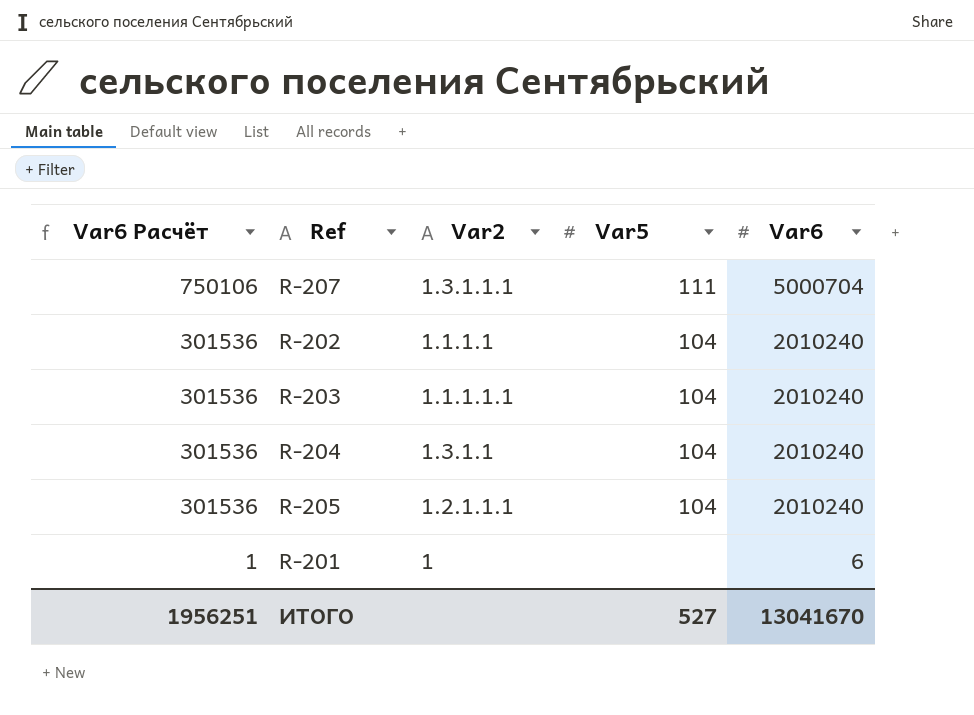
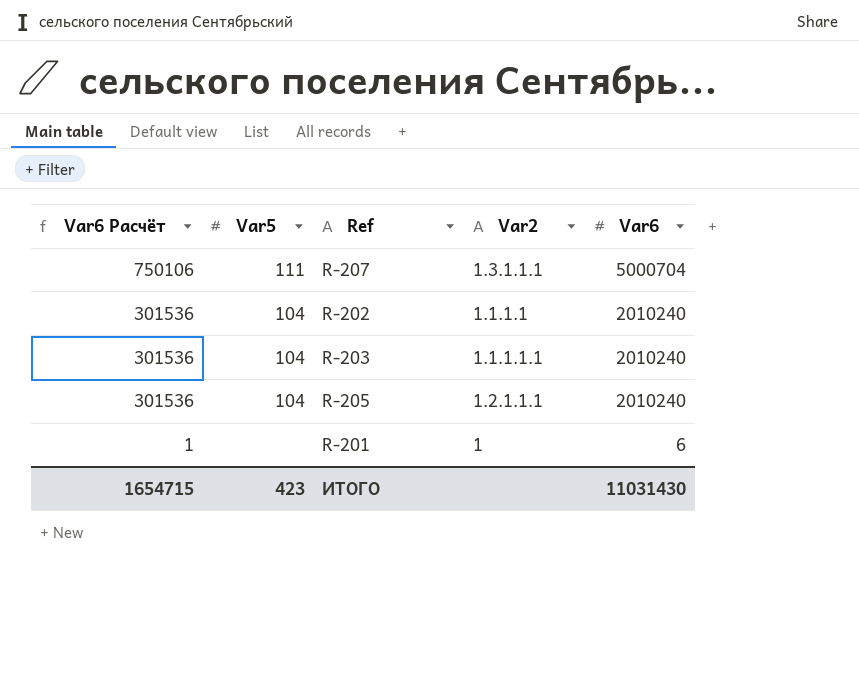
column Var5 | position: 4 -> 2
row R-204: 301536 | 1.3.1.1 | 104 | 2010240 -> none
ИТОГО | Var6 Расчёт: 1956251 -> 1654715
ИТОГО | Var5: 527 -> 423
ИТОГО | Var6: 13041670 -> 11031430

